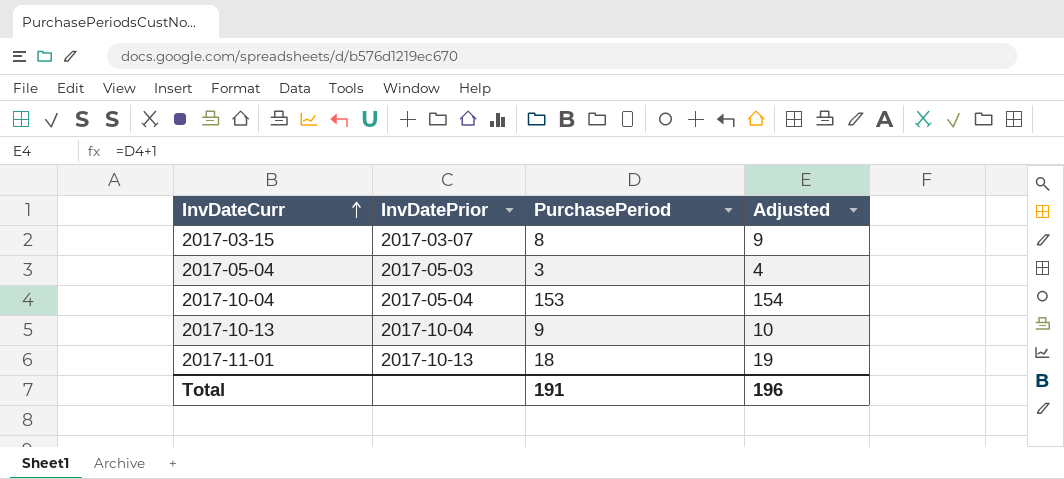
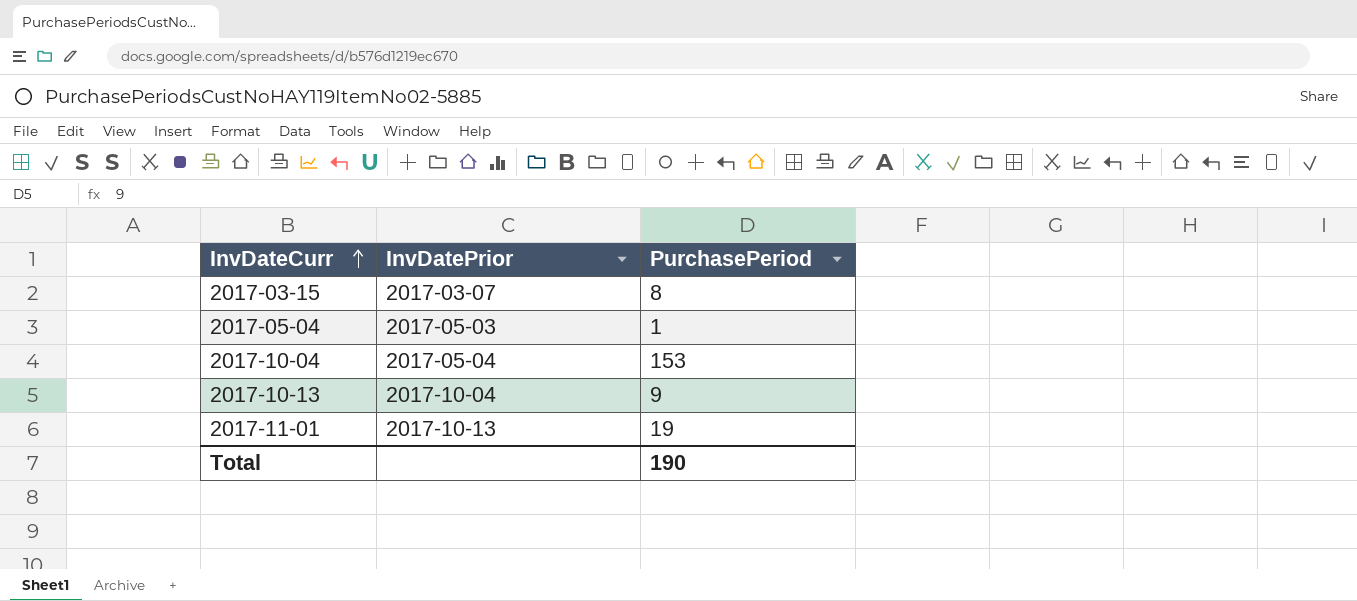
column Adjusted | formula: [PurchasePeriod] + 1 -> none
2017-05-04 | PurchasePeriod: 3 -> 1
2017-11-01 | PurchasePeriod: 18 -> 19
Total | PurchasePeriod: 191 -> 190

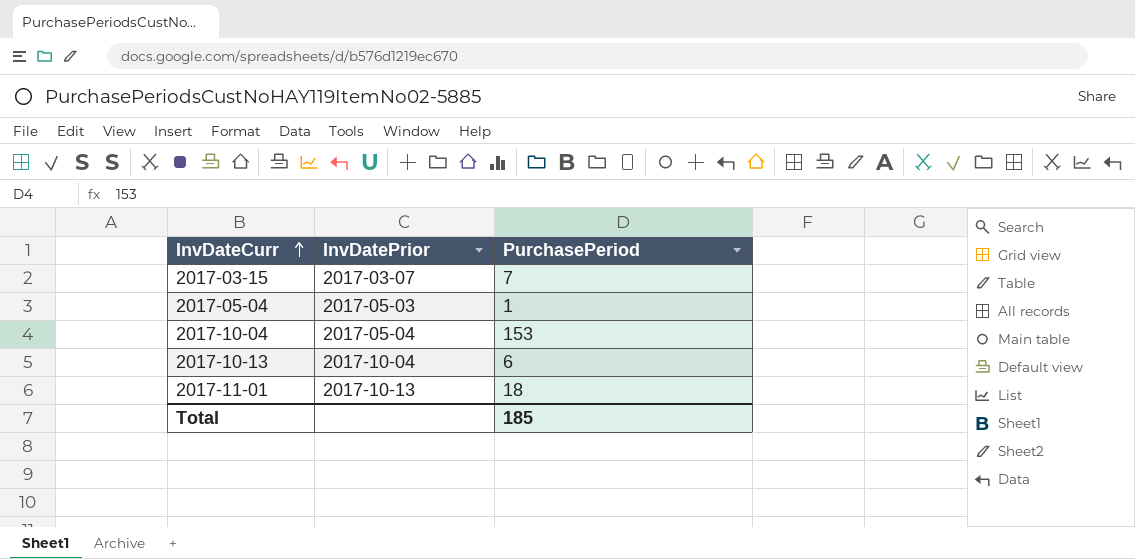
2017-03-15 | PurchasePeriod: 8 -> 7
2017-10-13 | PurchasePeriod: 9 -> 6
2017-11-01 | PurchasePeriod: 19 -> 18
Total | PurchasePeriod: 190 -> 185

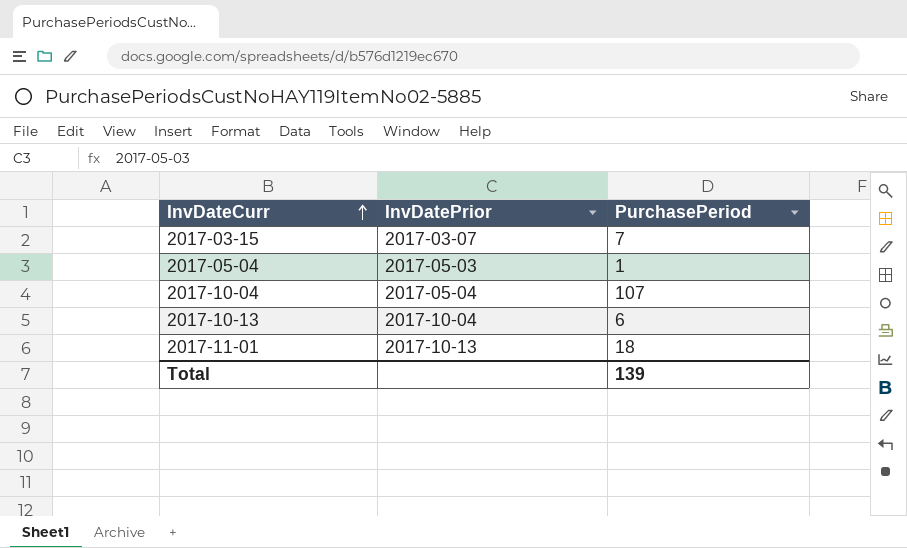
2017-10-04 | PurchasePeriod: 153 -> 107
Total | PurchasePeriod: 185 -> 139

